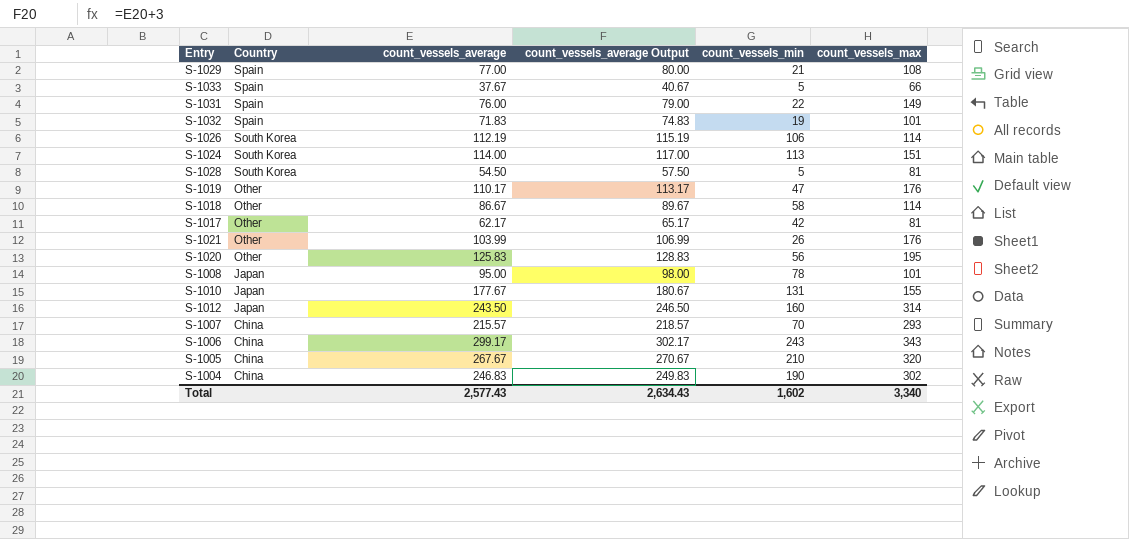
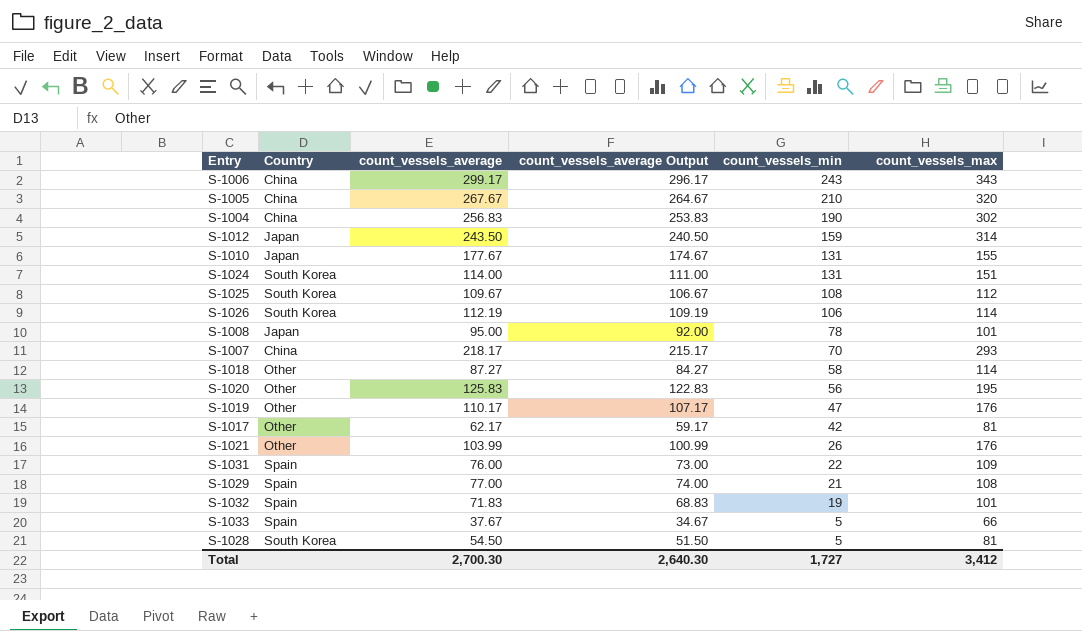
row order: Country descending -> count_vessels_min descending
column count_vessels_average Output | formula: [count_vessels_average] + 3 -> [count_vessels_average] - 3
S-1004 | count_vessels_average: 246.83 -> 256.83
S-1012 | count_vessels_min: 160 -> 159
S-1024 | count_vessels_min: 113 -> 131
row S-1025: none -> South Korea | 109.67 | 106.67 | 108 | 112
S-1007 | count_vessels_average: 215.57 -> 218.17
S-1018 | count_vessels_average: 86.67 -> 87.27
S-1031 | count_vessels_max: 149 -> 109
Total | count_vessels_average: 2,577.43 -> 2,700.30
Total | count_vessels_average Output: 2,634.43 -> 2,640.30
Total | count_vessels_min: 1,602 -> 1,727
Total | count_vessels_max: 3,340 -> 3,412

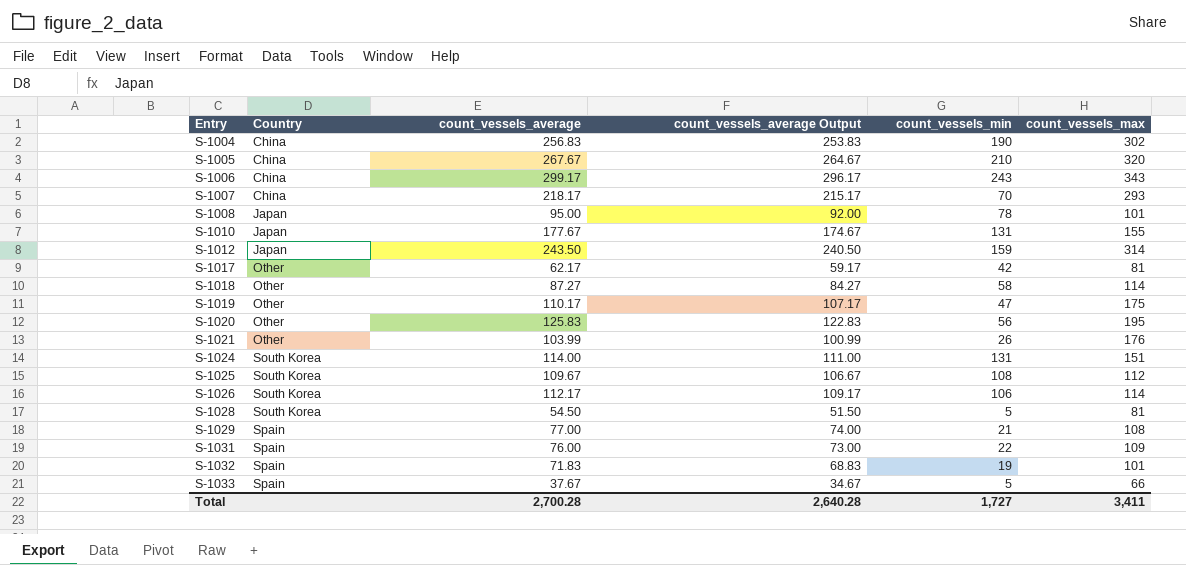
row order: count_vessels_min descending -> Entry ascending
S-1019 | count_vessels_max: 176 -> 175
S-1026 | count_vessels_average: 112.19 -> 112.17
S-1026 | count_vessels_average Output: 109.19 -> 109.17
Total | count_vessels_average: 2,700.30 -> 2,700.28
Total | count_vessels_average Output: 2,640.30 -> 2,640.28
Total | count_vessels_max: 3,412 -> 3,411

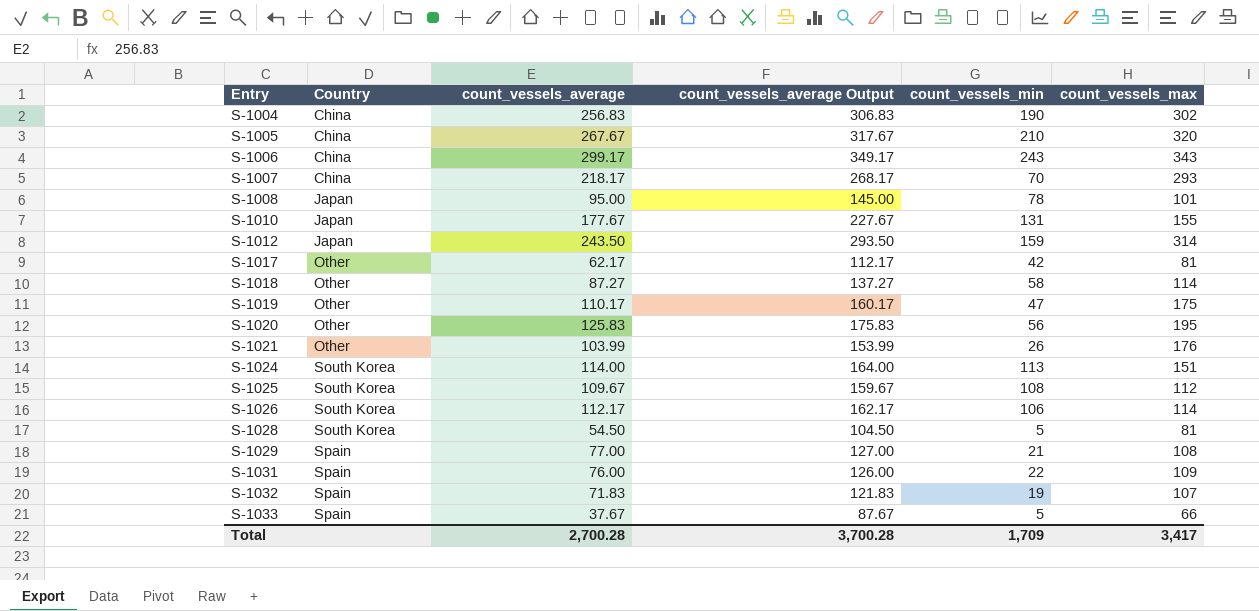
column count_vessels_average Output | formula: [count_vessels_average] - 3 -> [count_vessels_average] + 50
S-1024 | count_vessels_min: 131 -> 113
S-1032 | count_vessels_max: 101 -> 107
Total | count_vessels_average Output: 2,640.28 -> 3,700.28
Total | count_vessels_min: 1,727 -> 1,709
Total | count_vessels_max: 3,411 -> 3,417

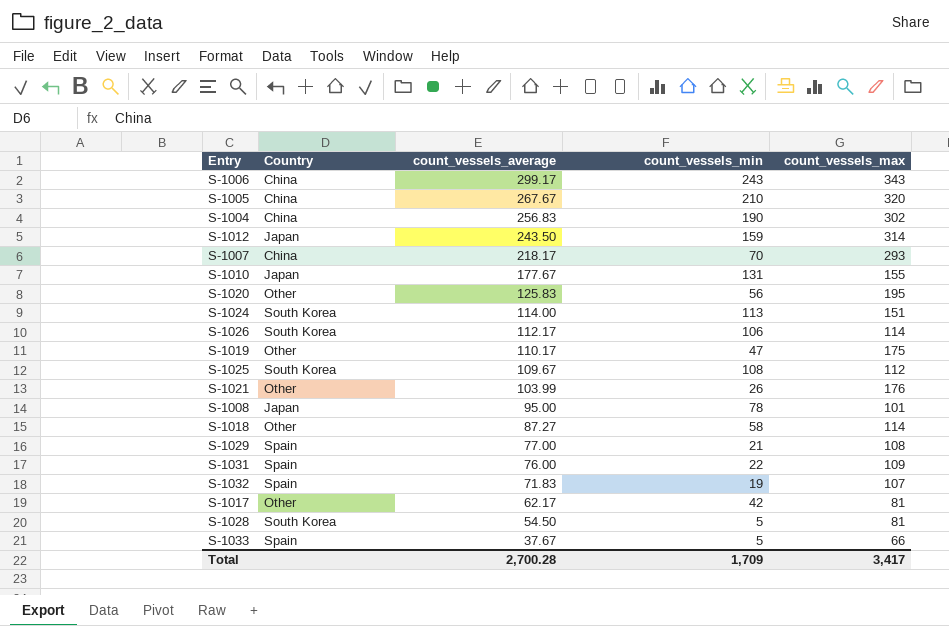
row order: Entry ascending -> count_vessels_average descending
column count_vessels_average Output | formula: [count_vessels_average] + 50 -> none

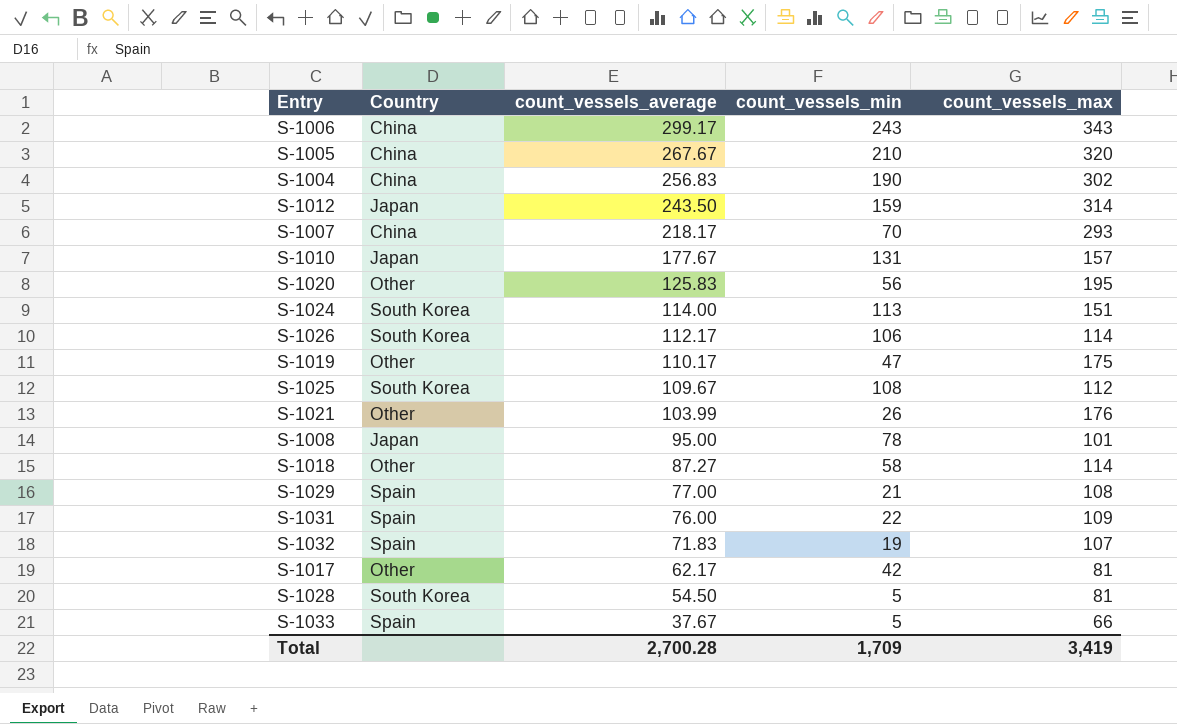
S-1010 | count_vessels_max: 155 -> 157
Total | count_vessels_max: 3,417 -> 3,419

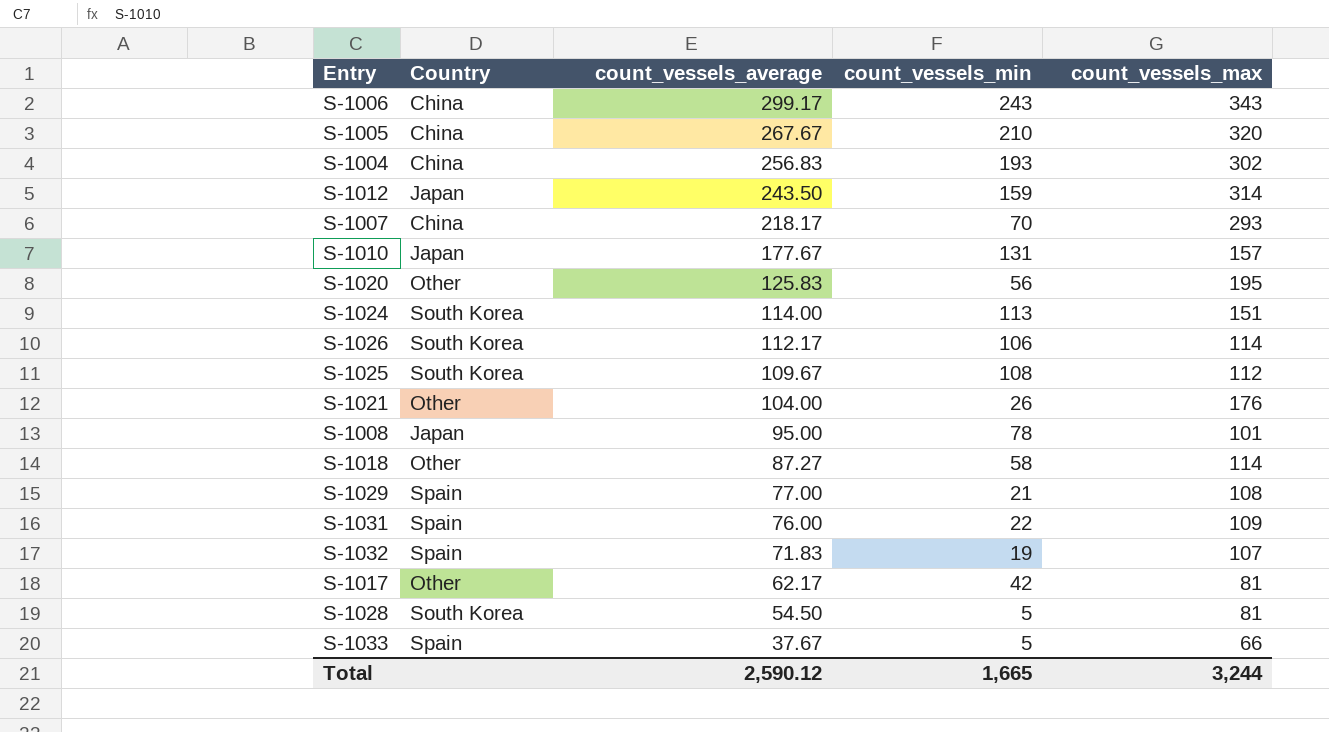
row S-1019: Other | 110.17 | 47 | 175 -> none
S-1004 | count_vessels_min: 190 -> 193
S-1021 | count_vessels_average: 103.99 -> 104.00
Total | count_vessels_average: 2,700.28 -> 2,590.12
Total | count_vessels_min: 1,709 -> 1,665
Total | count_vessels_max: 3,419 -> 3,244

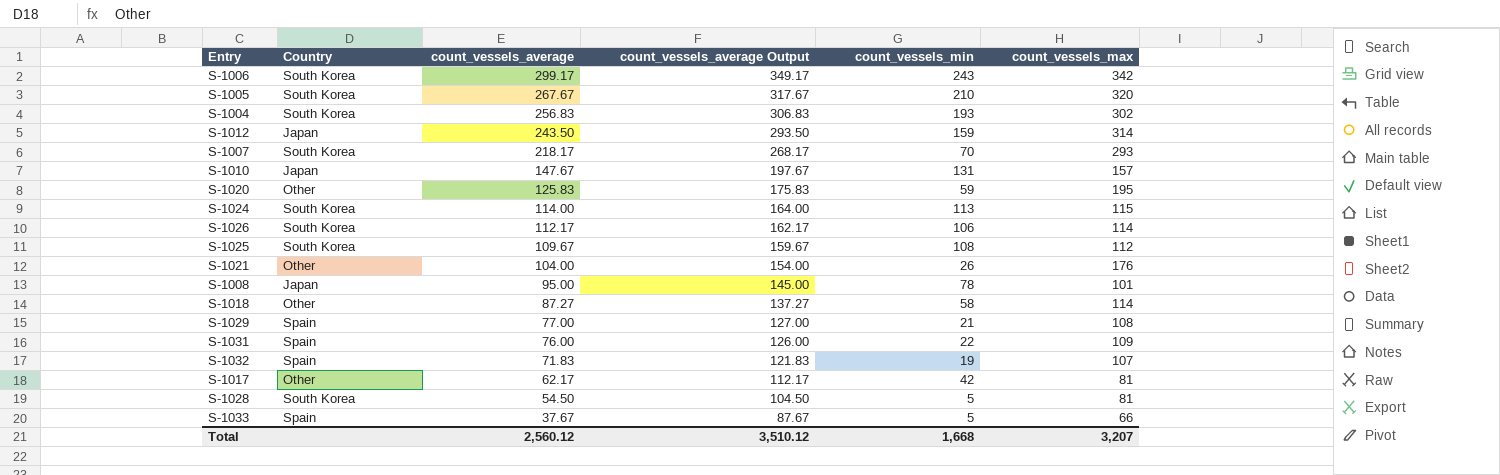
column count_vessels_average Output | formula: none -> [count_vessels_average] + 50
S-1006 | Country: China -> South Korea
S-1006 | count_vessels_max: 343 -> 342
S-1005 | Country: China -> South Korea
S-1004 | Country: China -> South Korea
S-1007 | Country: China -> South Korea
S-1010 | count_vessels_average: 177.67 -> 147.67
S-1020 | count_vessels_min: 56 -> 59
S-1024 | count_vessels_max: 151 -> 115
Total | count_vessels_average: 2,590.12 -> 2,560.12
Total | count_vessels_min: 1,665 -> 1,668
Total | count_vessels_max: 3,244 -> 3,207

